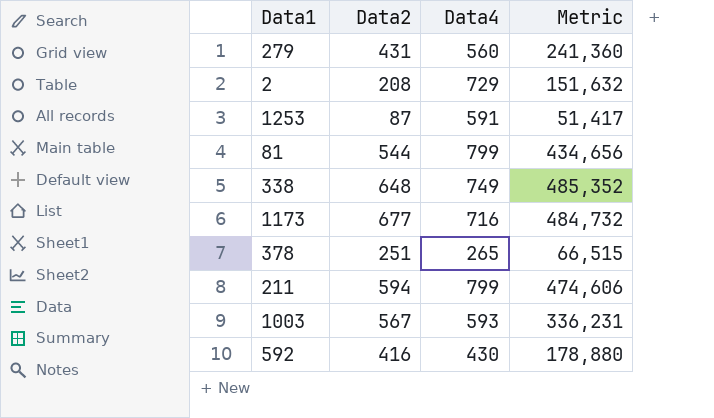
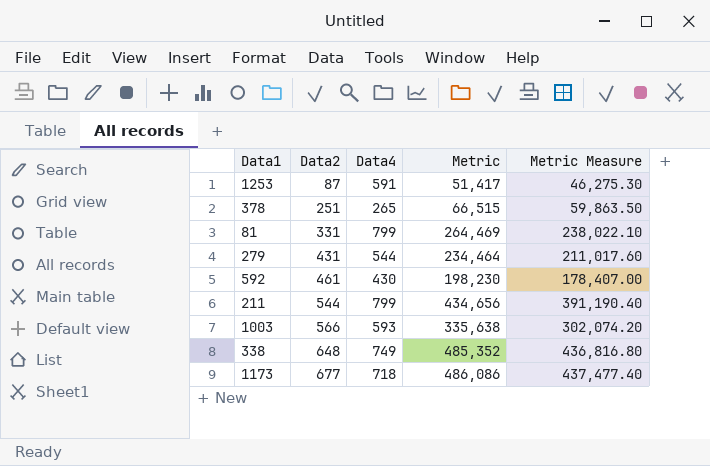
row order: none -> Data2 ascending
column Metric Measure | formula: none -> [Metric] * 0.9
row 2: 208 | 729 | 151,632 -> none
81 | Data2: 544 -> 331
81 | Metric: 434,656 -> 264,469
279 | Data4: 560 -> 544
279 | Metric: 241,360 -> 234,464
592 | Data2: 416 -> 461
592 | Metric: 178,880 -> 198,230
211 | Data2: 594 -> 544
211 | Metric: 474,606 -> 434,656
1003 | Data2: 567 -> 566
1003 | Metric: 336,231 -> 335,638
1173 | Data4: 716 -> 718
1173 | Metric: 484,732 -> 486,086

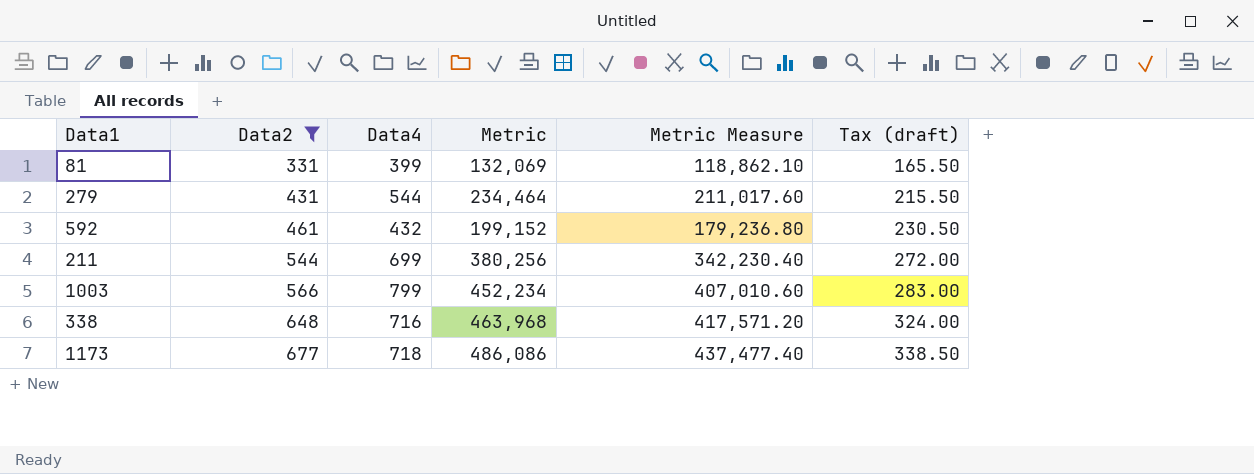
filter: none -> Data2 >= 331
column Tax (draft) | formula: none -> [Data2] * 0.5
81 | Data4: 799 -> 399
81 | Metric: 264,469 -> 132,069
81 | Metric Measure: 238,022.10 -> 118,862.10
592 | Data4: 430 -> 432
592 | Metric: 198,230 -> 199,152
592 | Metric Measure: 178,407.00 -> 179,236.80
211 | Data4: 799 -> 699
211 | Metric: 434,656 -> 380,256
211 | Metric Measure: 391,190.40 -> 342,230.40
1003 | Data4: 593 -> 799
1003 | Metric: 335,638 -> 452,234
1003 | Metric Measure: 302,074.20 -> 407,010.60
338 | Data4: 749 -> 716
338 | Metric: 485,352 -> 463,968
338 | Metric Measure: 436,816.80 -> 417,571.20

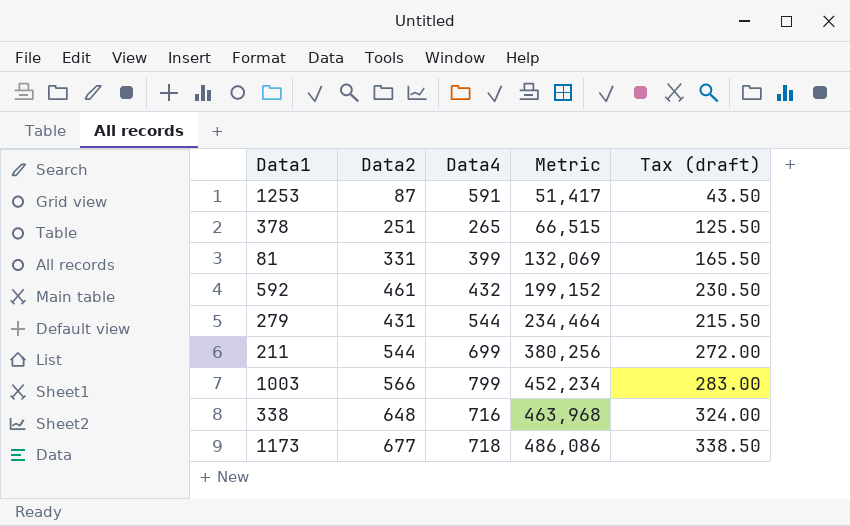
filter: Data2 >= 331 -> none
row order: Data2 ascending -> Metric ascending
column Metric Measure | formula: [Metric] * 0.9 -> none

